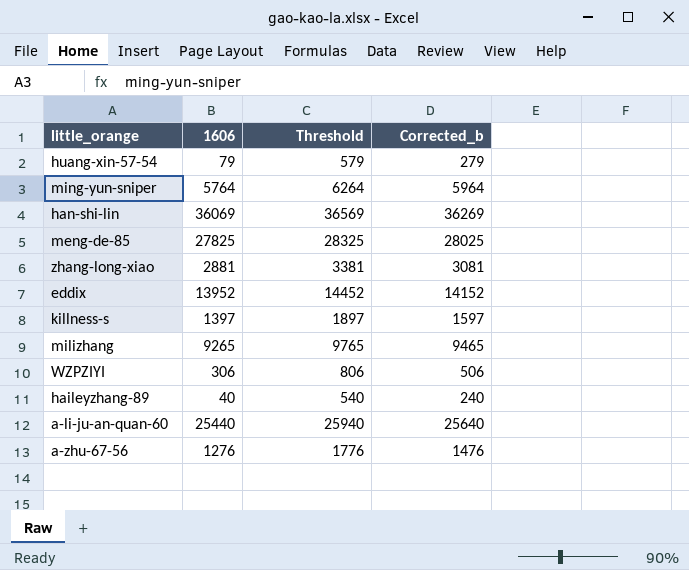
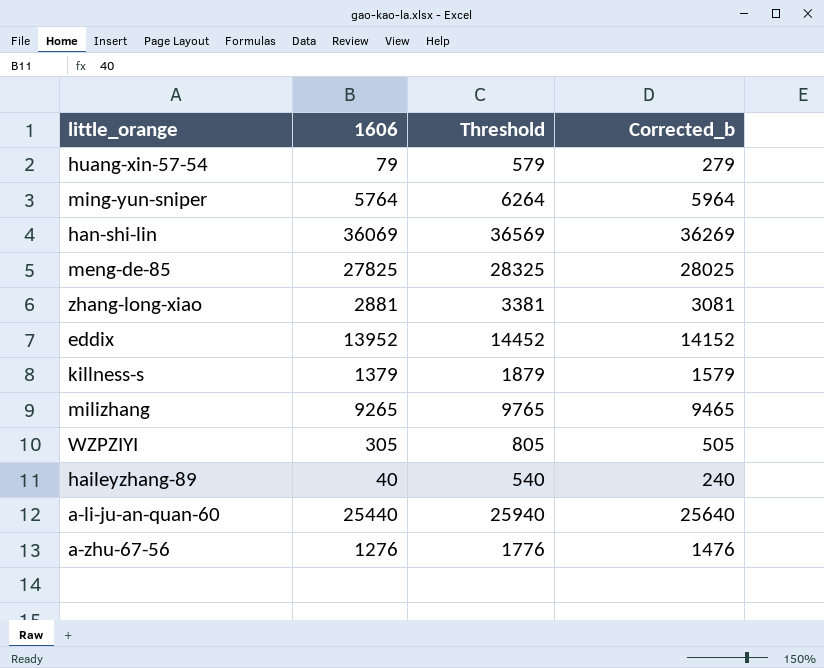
killness-s | 1606: 1397 -> 1379
killness-s | Threshold: 1897 -> 1879
killness-s | Corrected_b: 1597 -> 1579
WZPZIYI | 1606: 306 -> 305
WZPZIYI | Threshold: 806 -> 805
WZPZIYI | Corrected_b: 506 -> 505

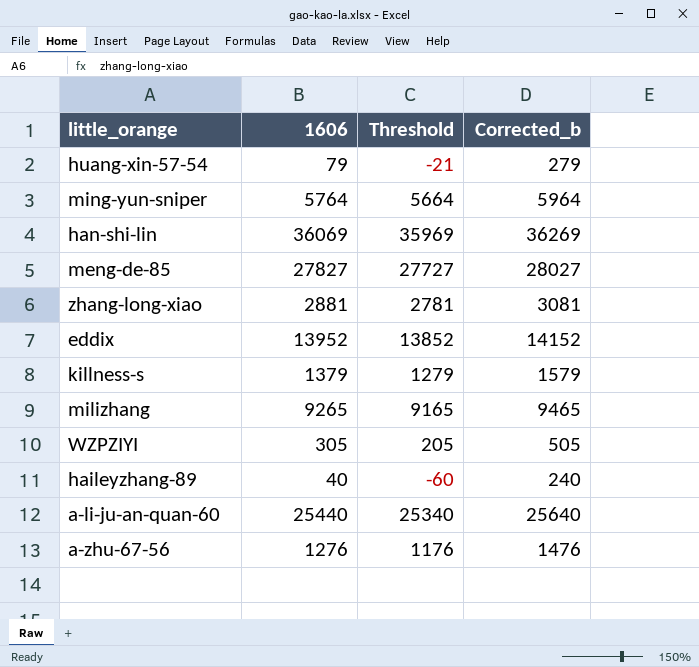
column Threshold | formula: [1606] + 500 -> [1606] - 100
meng-de-85 | 1606: 27825 -> 27827
meng-de-85 | Corrected_b: 28025 -> 28027

